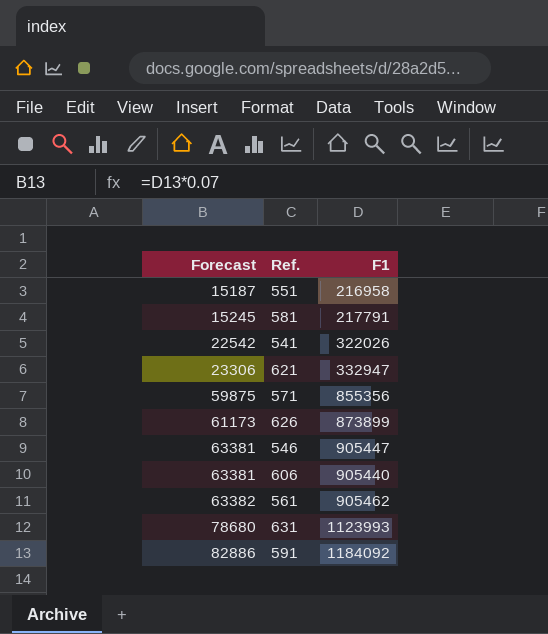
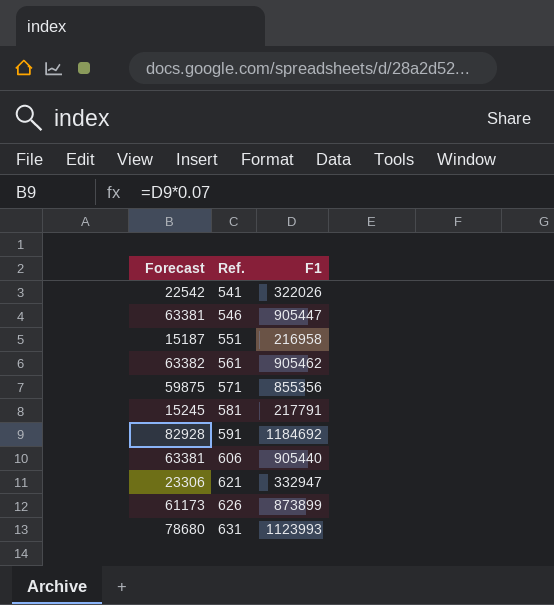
row order: Forecast ascending -> Ref. ascending
591 | Forecast: 82886 -> 82928
591 | F1: 1184092 -> 1184692

